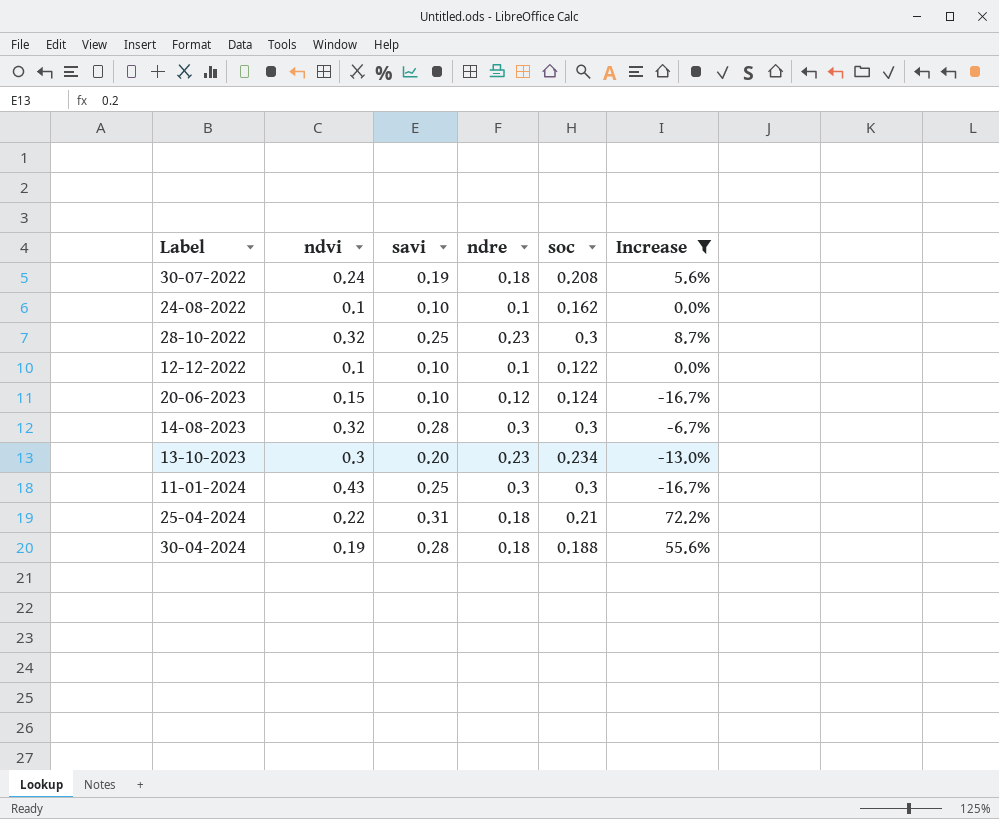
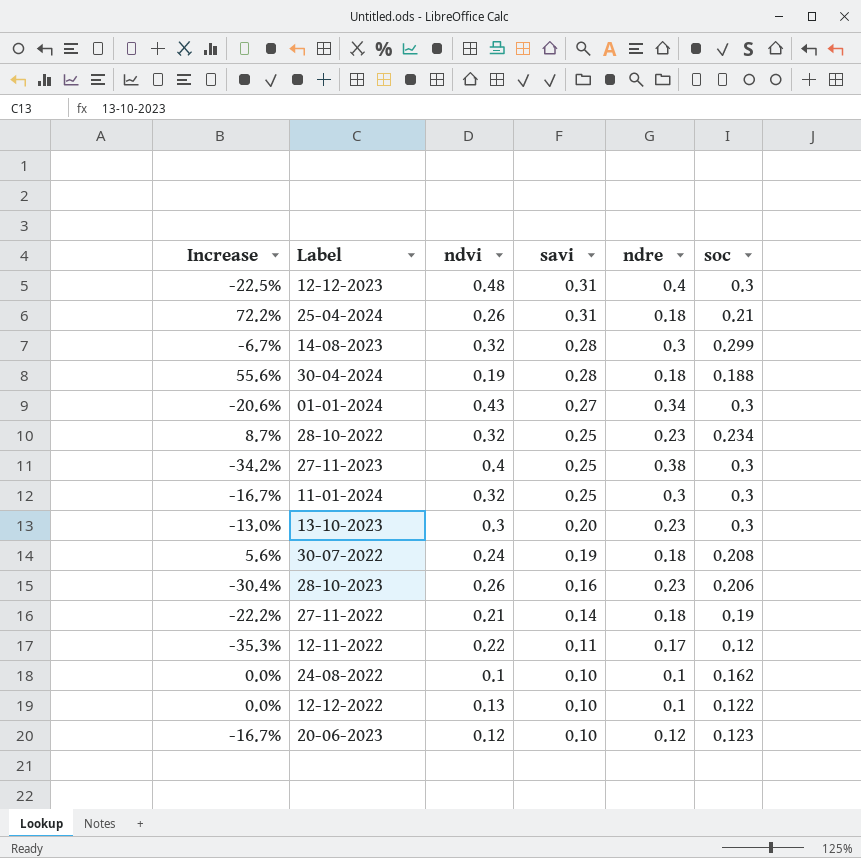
filter: Increase >= -16.7% -> none
row order: Label ascending -> savi descending
column Increase | position: 6 -> 1
25-04-2024 | ndvi: 0.22 -> 0.26
14-08-2023 | soc: 0.3 -> 0.299
28-10-2022 | soc: 0.3 -> 0.234
11-01-2024 | ndvi: 0.43 -> 0.32
13-10-2023 | soc: 0.234 -> 0.3
12-12-2022 | ndvi: 0.1 -> 0.13
20-06-2023 | ndvi: 0.15 -> 0.12
20-06-2023 | soc: 0.124 -> 0.123

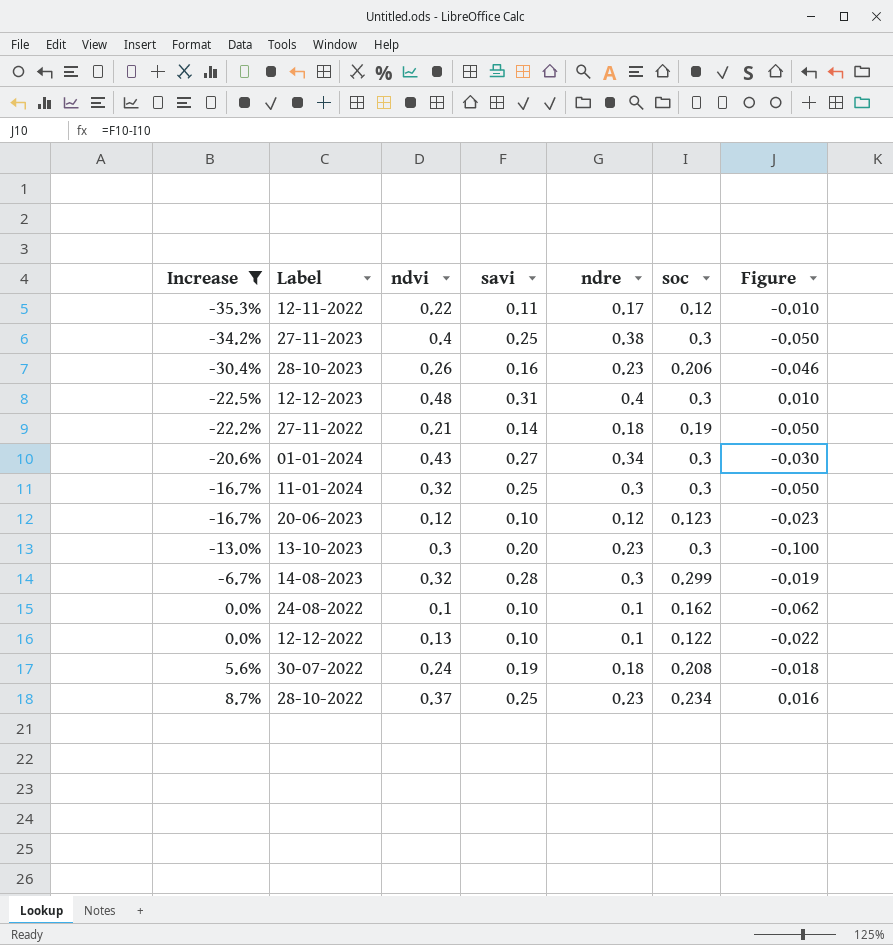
filter: none -> Increase <= 8.7%
row order: savi descending -> Increase ascending
column Figure | formula: none -> [savi] - [soc]
28-10-2022 | ndvi: 0.32 -> 0.37

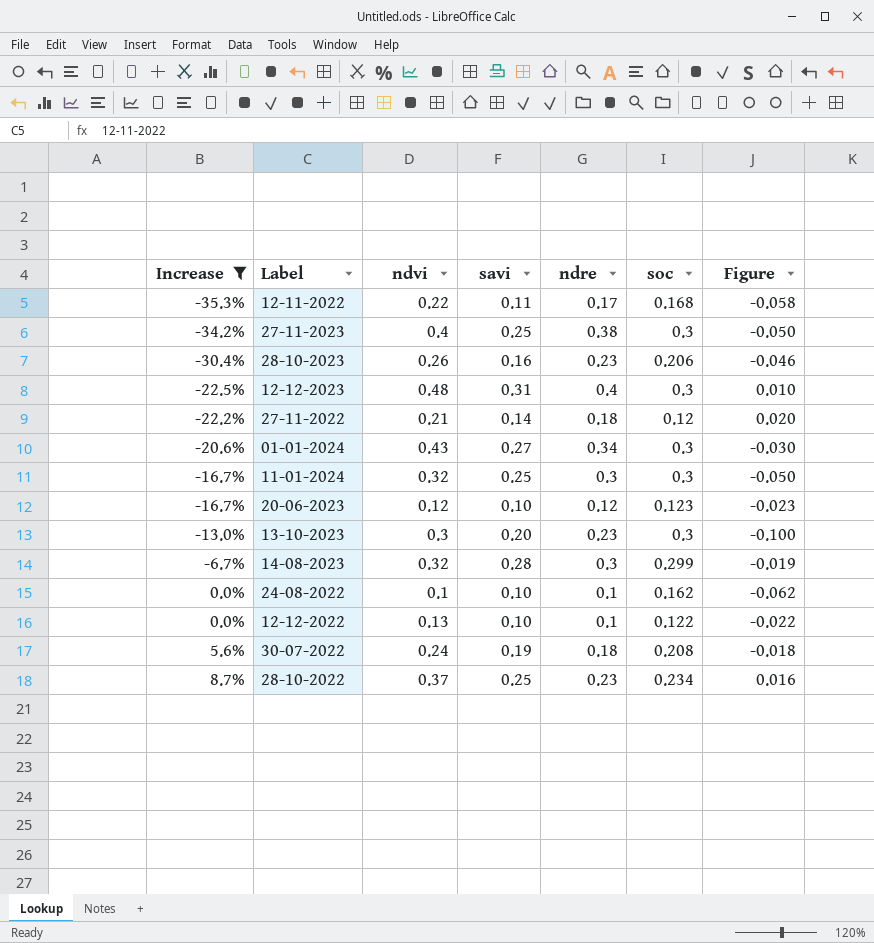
12-11-2022 | soc: 0.12 -> 0.168
12-11-2022 | Figure: -0.010 -> -0.058
27-11-2022 | soc: 0.19 -> 0.12
27-11-2022 | Figure: -0.050 -> 0.020

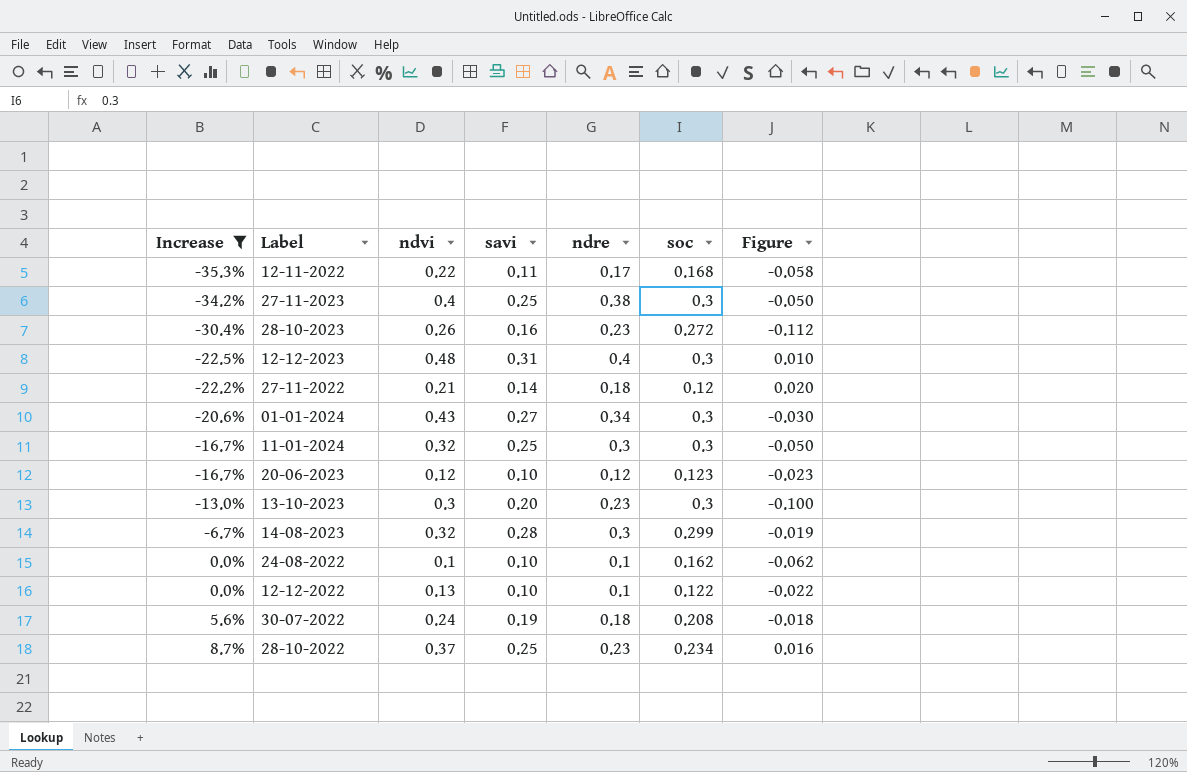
28-10-2023 | soc: 0.206 -> 0.272
28-10-2023 | Figure: -0.046 -> -0.112

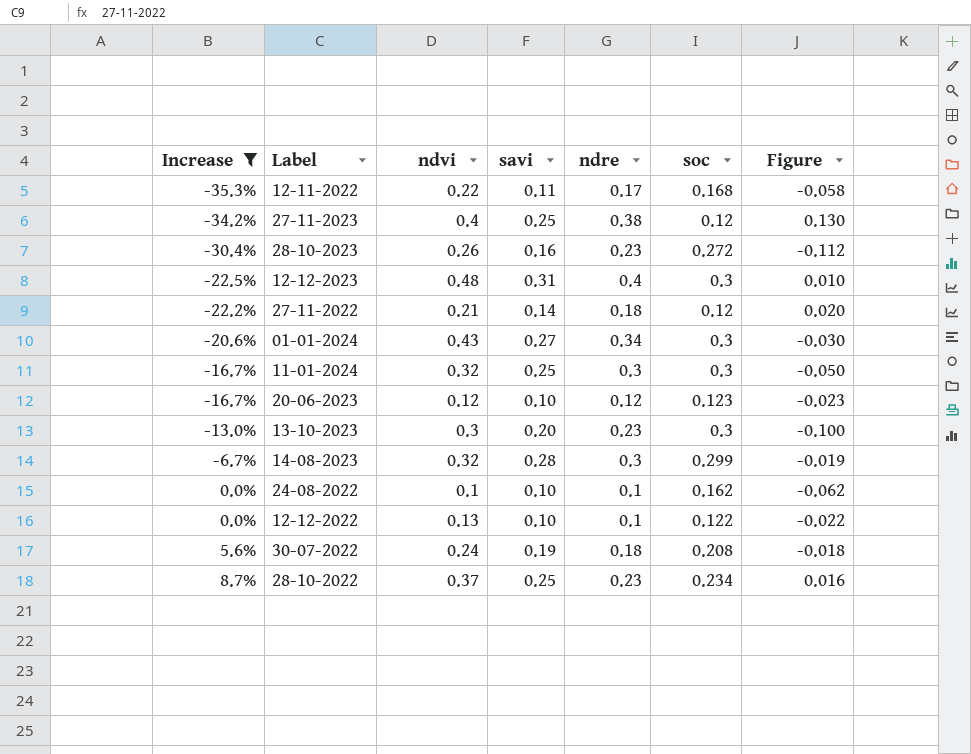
27-11-2023 | soc: 0.3 -> 0.12
27-11-2023 | Figure: -0.050 -> 0.130

